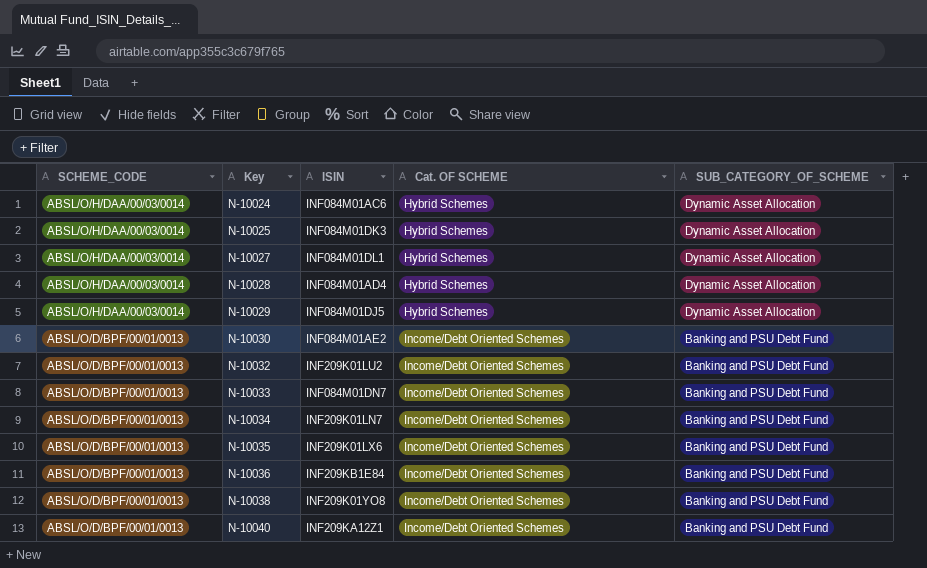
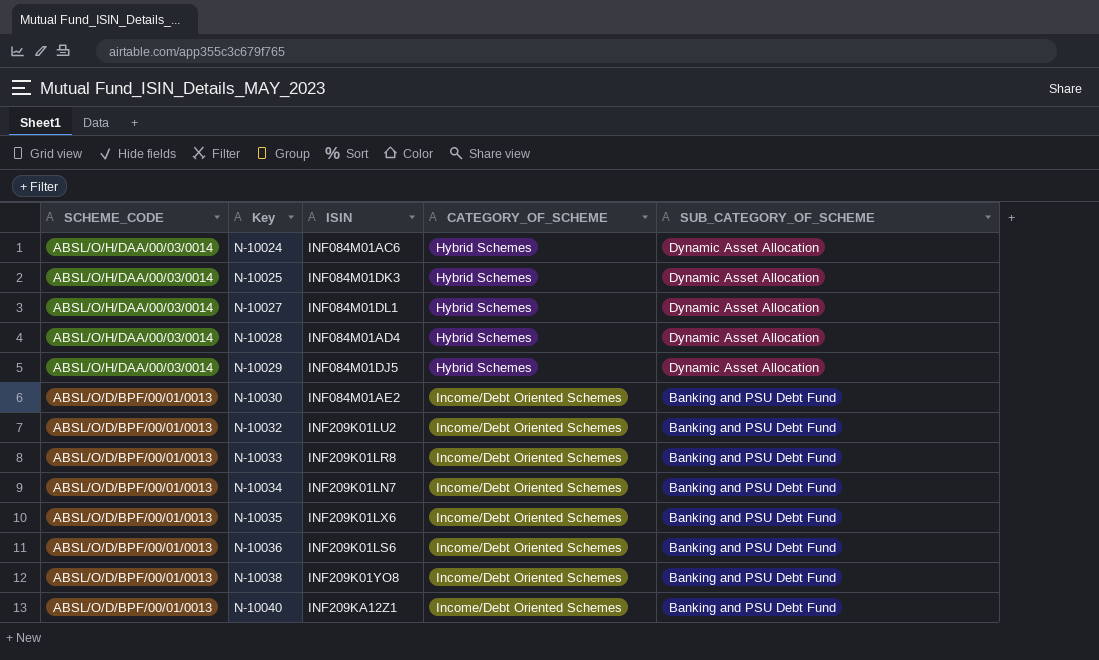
column name: Cat. OF SCHEME -> CATEGORY_OF_SCHEME
N-10033 | ISIN: INF084M01DN7 -> INF209K01LR8
N-10036 | ISIN: INF209KB1E84 -> INF209K01LS6

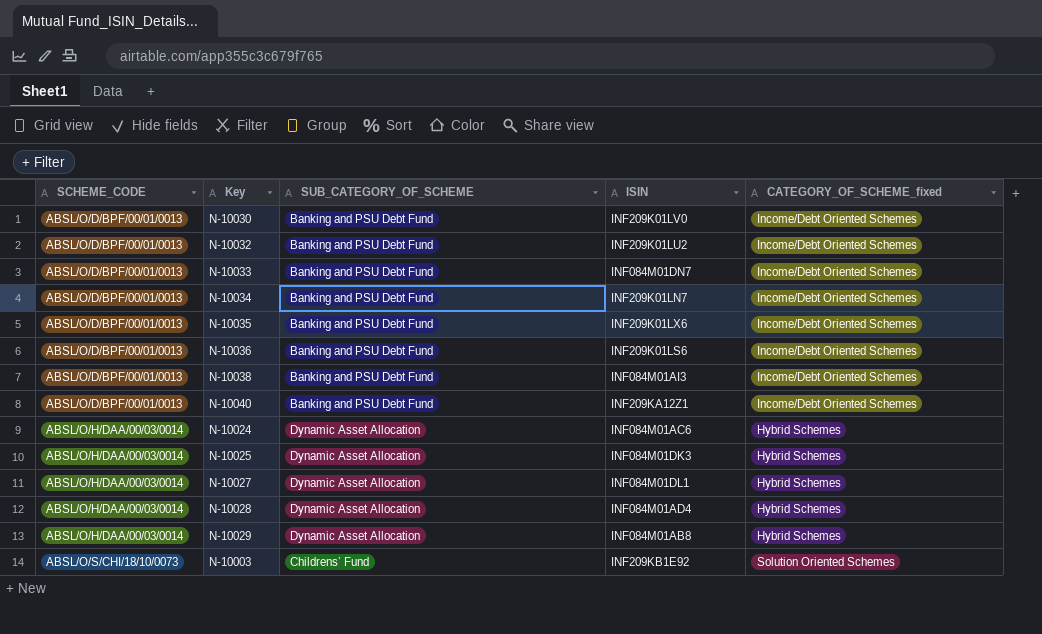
row order: SCHEME_CODE descending -> SCHEME_CODE ascending
column SUB_CATEGORY_OF_SCHEME | position: 5 -> 3
column name: CATEGORY_OF_SCHEME -> CATEGORY_OF_SCHEME_fixed
N-10030 | ISIN: INF084M01AE2 -> INF209K01LV0
N-10033 | ISIN: INF209K01LR8 -> INF084M01DN7
N-10038 | ISIN: INF209K01YO8 -> INF084M01AI3
N-10029 | ISIN: INF084M01DJ5 -> INF084M01AB8
row N-10003: none -> ABSL/O/S/CHI/18/10/0073 | Childrens’ Fund | INF209KB1E92 | Solution Oriented Schemes

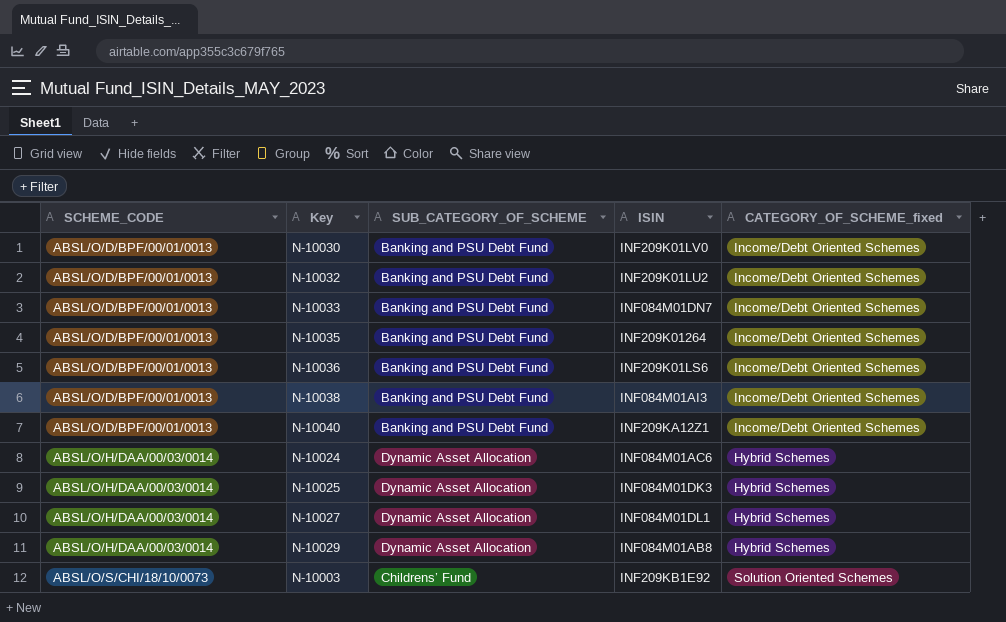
row N-10034: ABSL/O/D/BPF/00/01/0013 | Banking and PSU Debt Fund | INF209K01LN7 | Income/Debt Oriented Schemes -> none
row N-10028: ABSL/O/H/DAA/00/03/0014 | Dynamic Asset Allocation | INF084M01AD4 | Hybrid Schemes -> none
N-10035 | ISIN: INF209K01LX6 -> INF209K01264

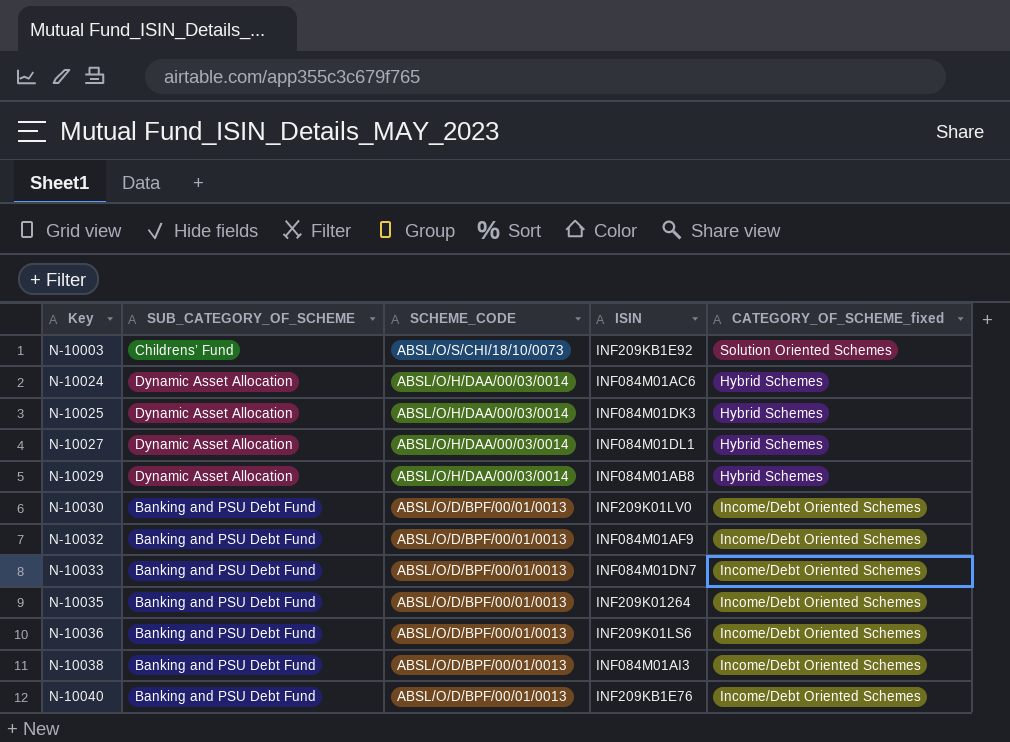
row order: SCHEME_CODE ascending -> Key ascending
column SCHEME_CODE | position: 1 -> 3
N-10032 | ISIN: INF209K01LU2 -> INF084M01AF9
N-10040 | ISIN: INF209KA12Z1 -> INF209KB1E76

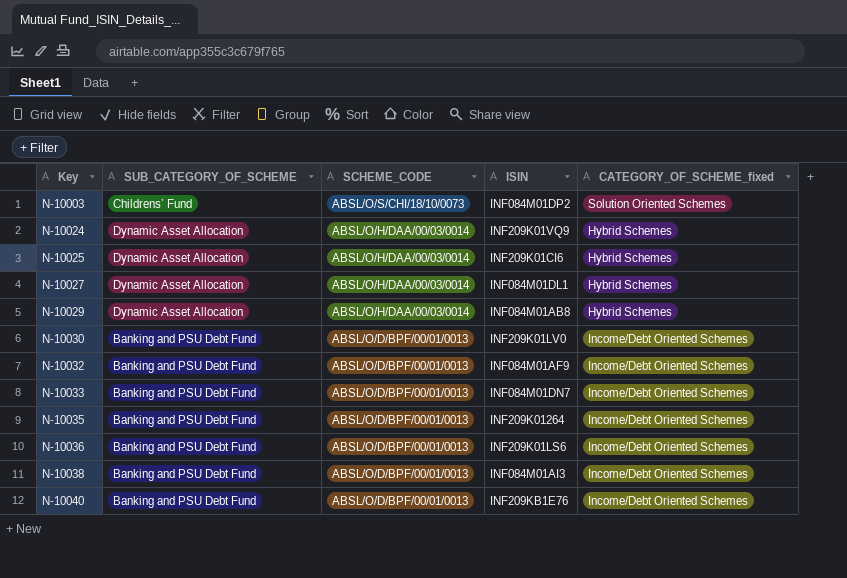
N-10003 | ISIN: INF209KB1E92 -> INF084M01DP2
N-10024 | ISIN: INF084M01AC6 -> INF209K01VQ9
N-10025 | ISIN: INF084M01DK3 -> INF209K01CI6

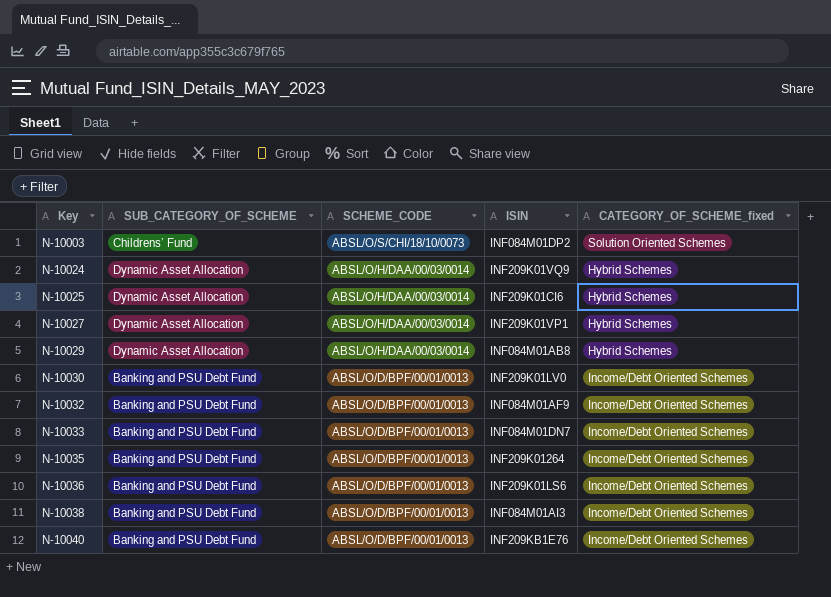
N-10027 | ISIN: INF084M01DL1 -> INF209K01VP1

